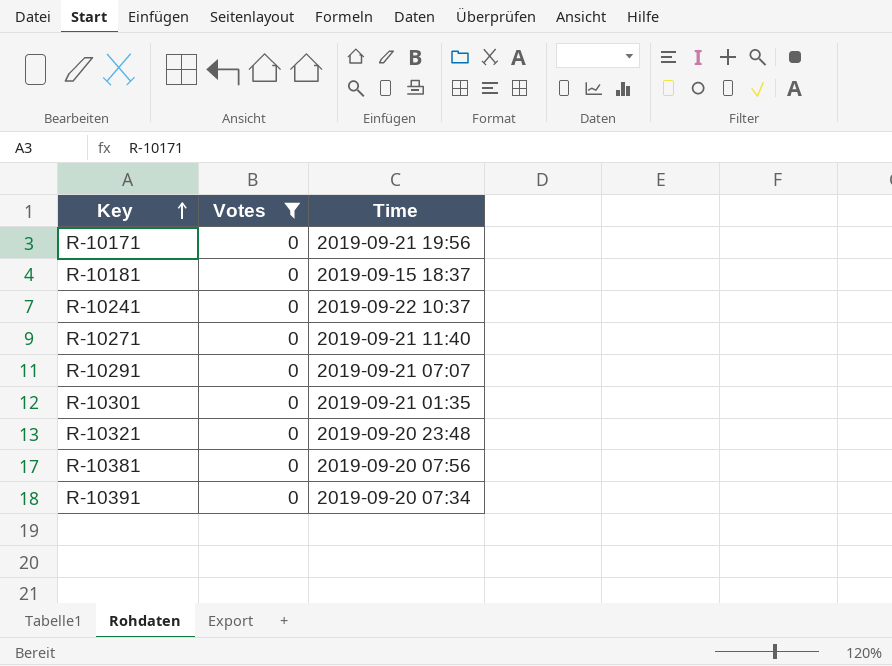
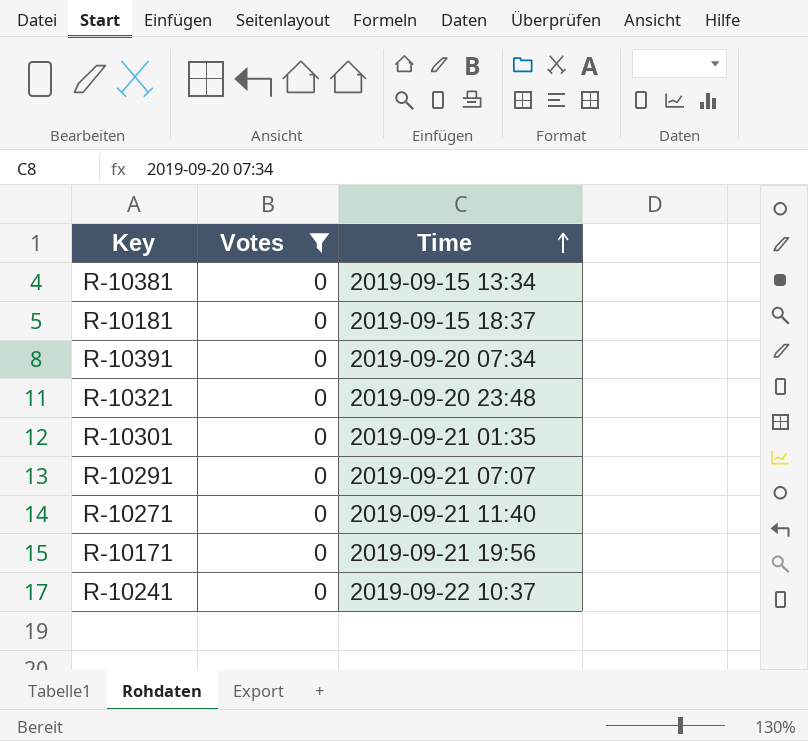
row order: Key ascending -> Time ascending
R-10381 | Time: 2019-09-20 07:56 -> 2019-09-15 13:34

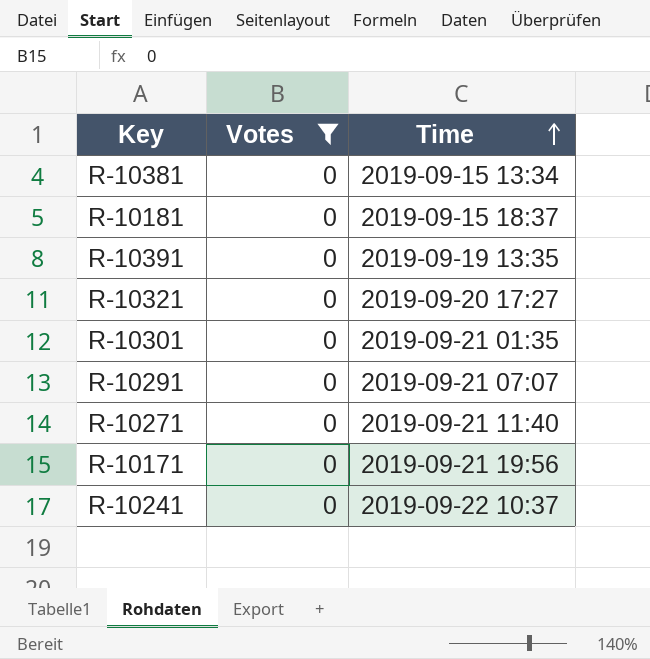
R-10391 | Time: 2019-09-20 07:34 -> 2019-09-19 13:35
R-10321 | Time: 2019-09-20 23:48 -> 2019-09-20 17:27

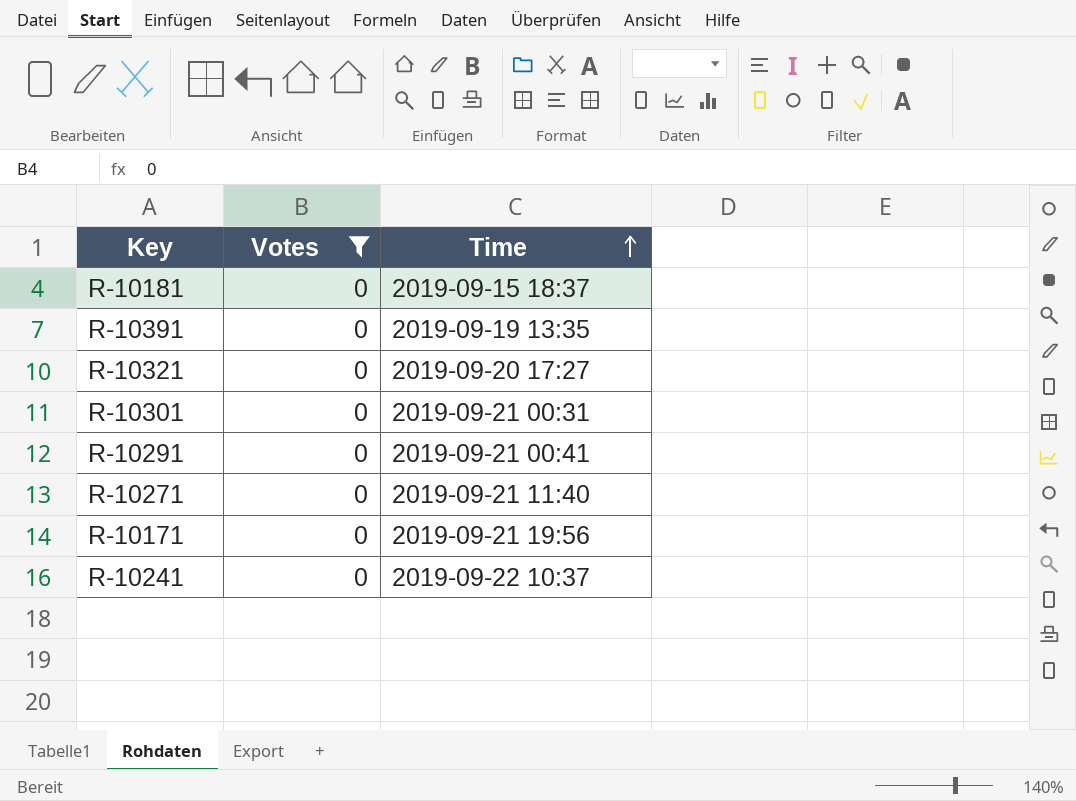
row R-10381: 0 | 2019-09-15 13:34 -> none
R-10301 | Time: 2019-09-21 01:35 -> 2019-09-21 00:31
R-10291 | Time: 2019-09-21 07:07 -> 2019-09-21 00:41

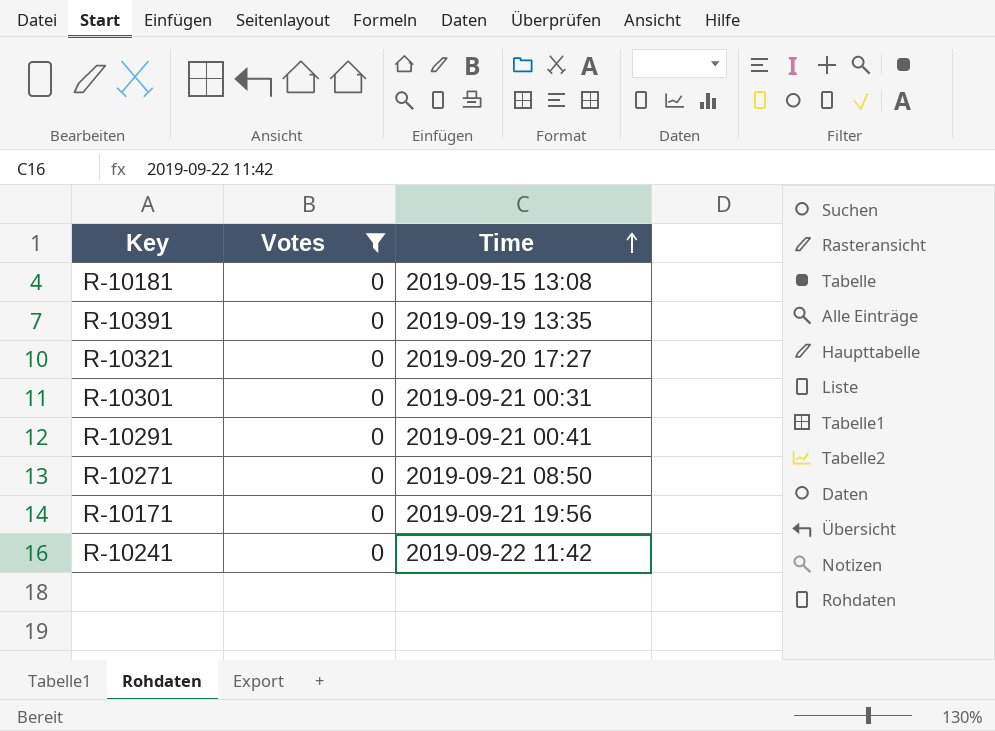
R-10181 | Time: 2019-09-15 18:37 -> 2019-09-15 13:08
R-10271 | Time: 2019-09-21 11:40 -> 2019-09-21 08:50
R-10241 | Time: 2019-09-22 10:37 -> 2019-09-22 11:42

